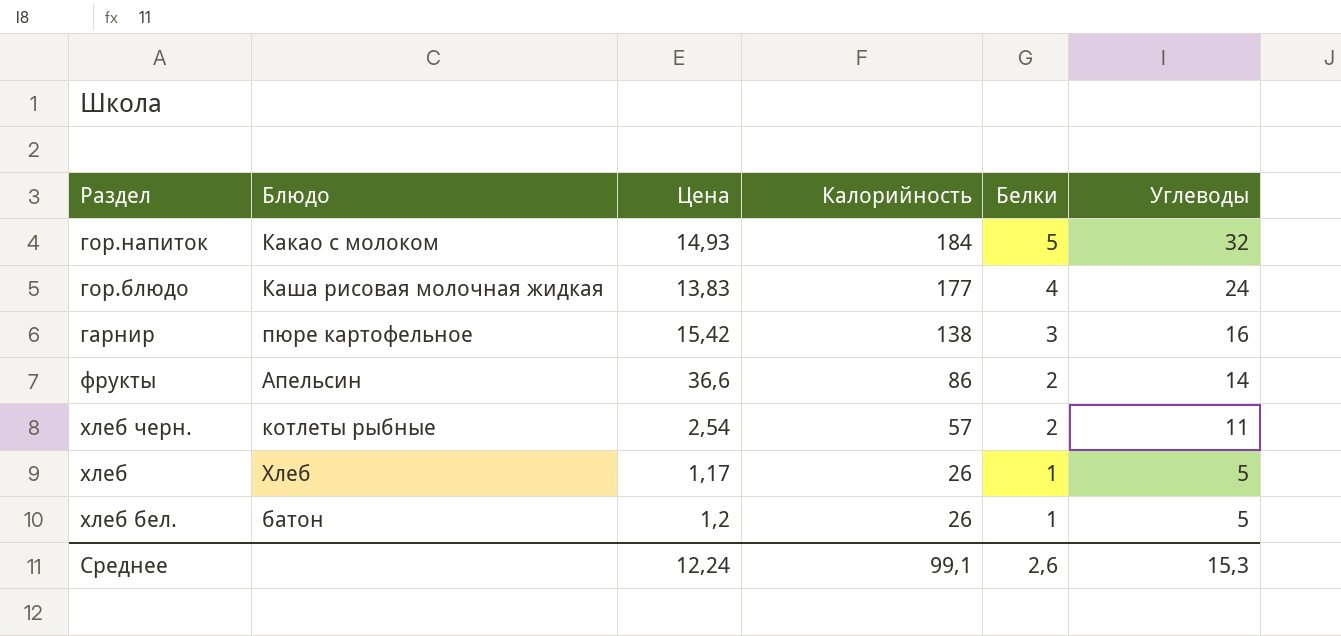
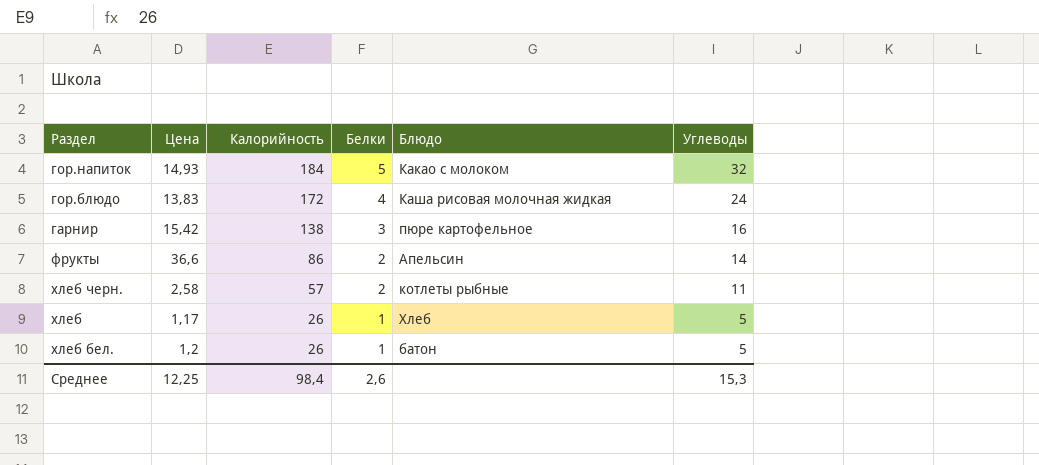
column Блюдо | position: 2 -> 5
гор.блюдо | Калорийность: 177 -> 172
хлеб черн. | Цена: 2,54 -> 2,58
Среднее | Цена: 12,24 -> 12,25
Среднее | Калорийность: 99,1 -> 98,4

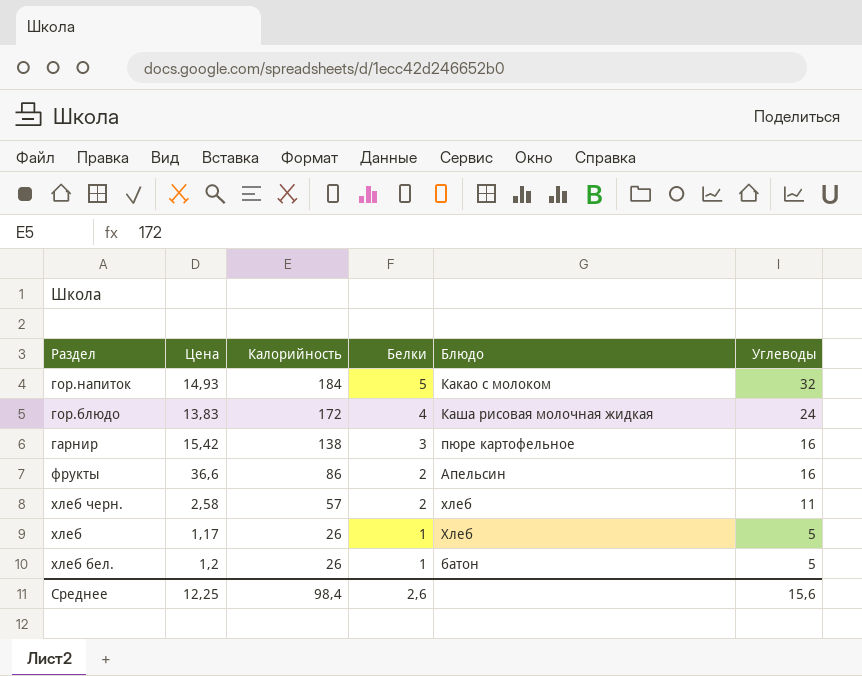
фрукты | Углеводы: 14 -> 16
хлеб черн. | Блюдо: котлеты рыбные -> хлеб
Среднее | Углеводы: 15,3 -> 15,6

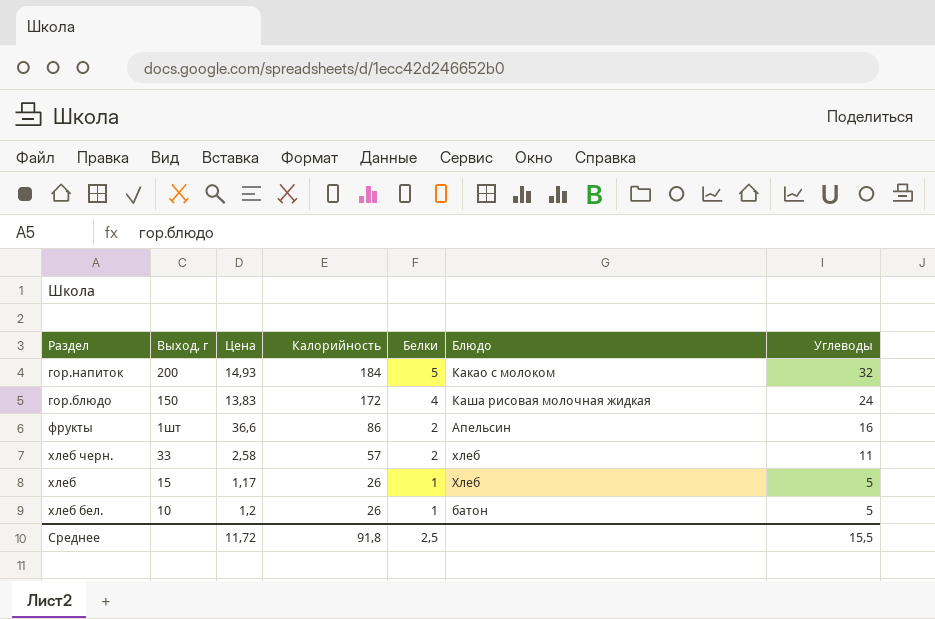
column Выход, г | position: none -> 2
row гарнир: 15,42 | 138 | 3 | пюре картофельное | 16 -> none
Среднее | Цена: 12,25 -> 11,72
Среднее | Калорийность: 98,4 -> 91,8
Среднее | Белки: 2,6 -> 2,5
Среднее | Углеводы: 15,6 -> 15,5

